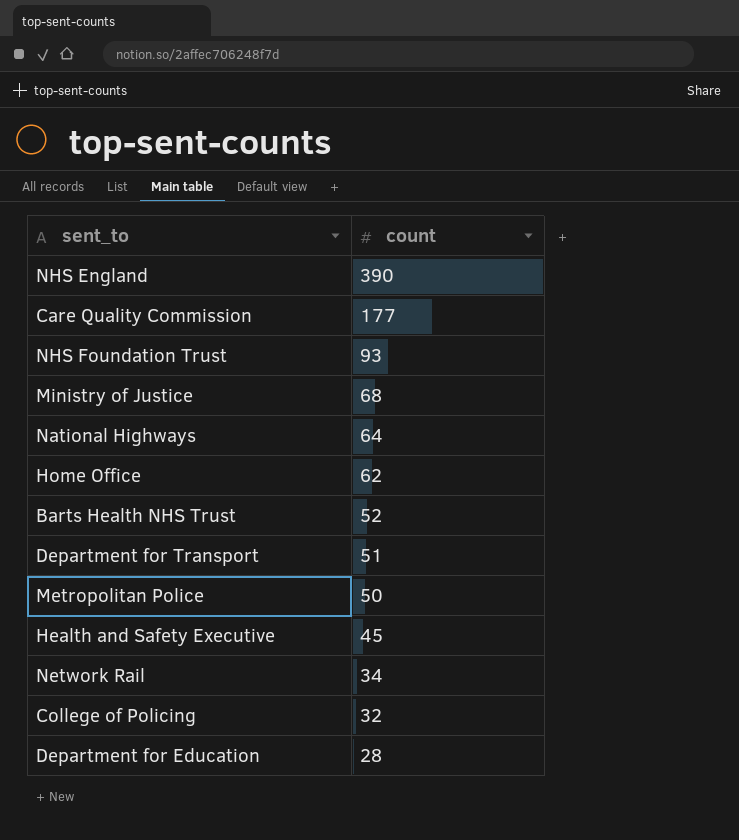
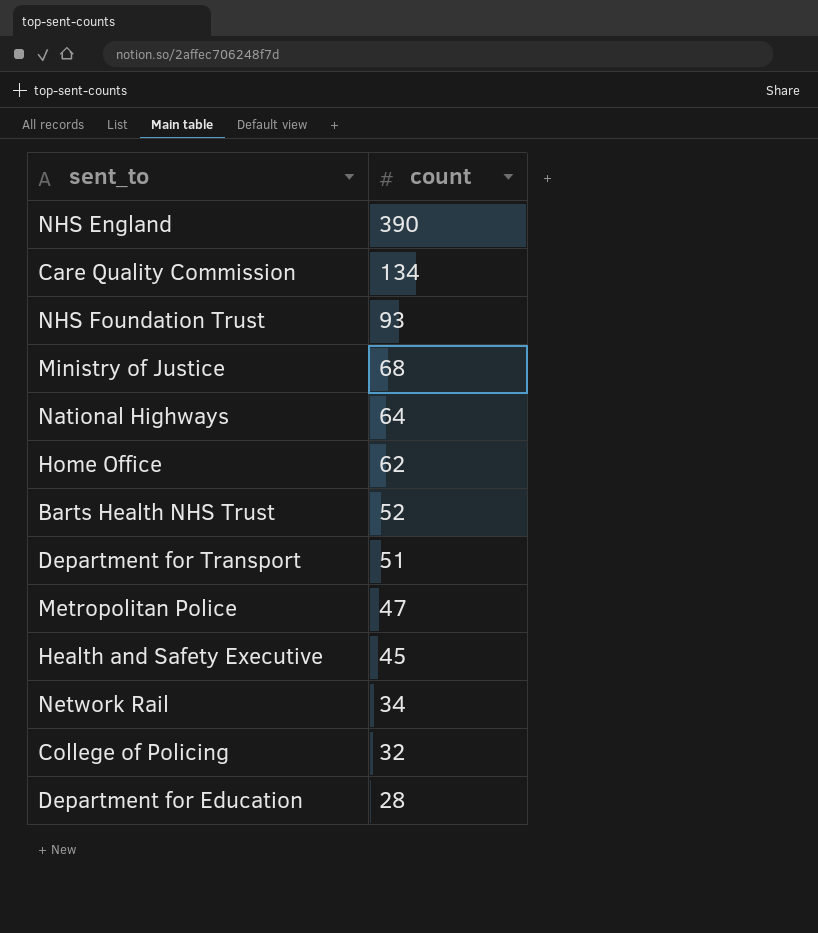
Care Quality Commission | count: 177 -> 134
Metropolitan Police | count: 50 -> 47

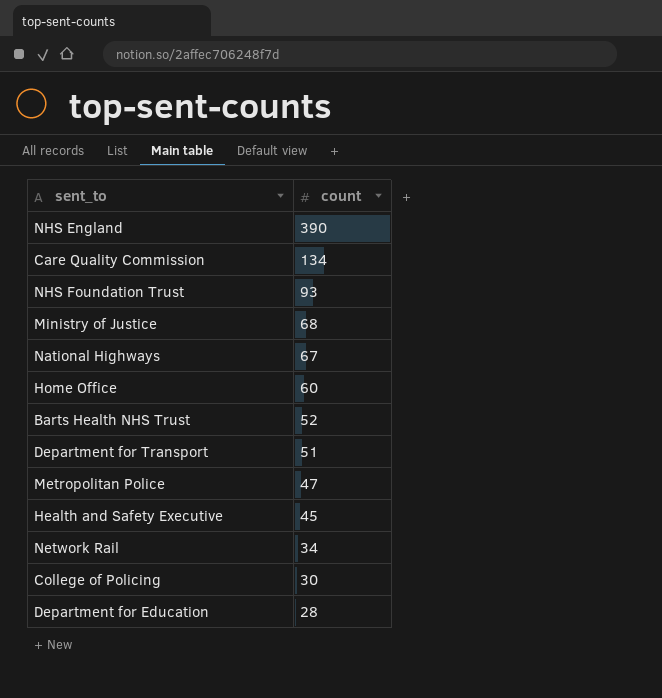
National Highways | count: 64 -> 67
Home Office | count: 62 -> 60
College of Policing | count: 32 -> 30

